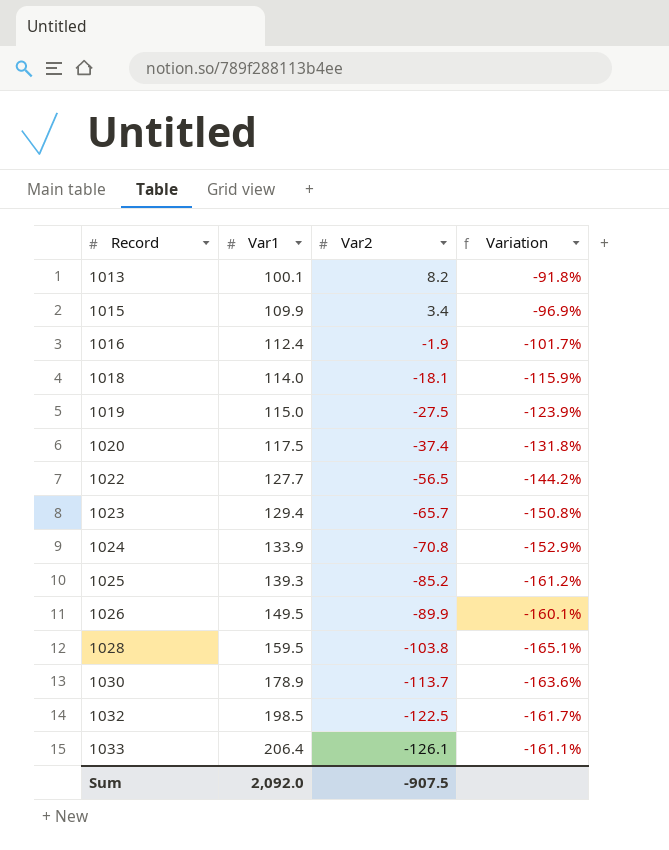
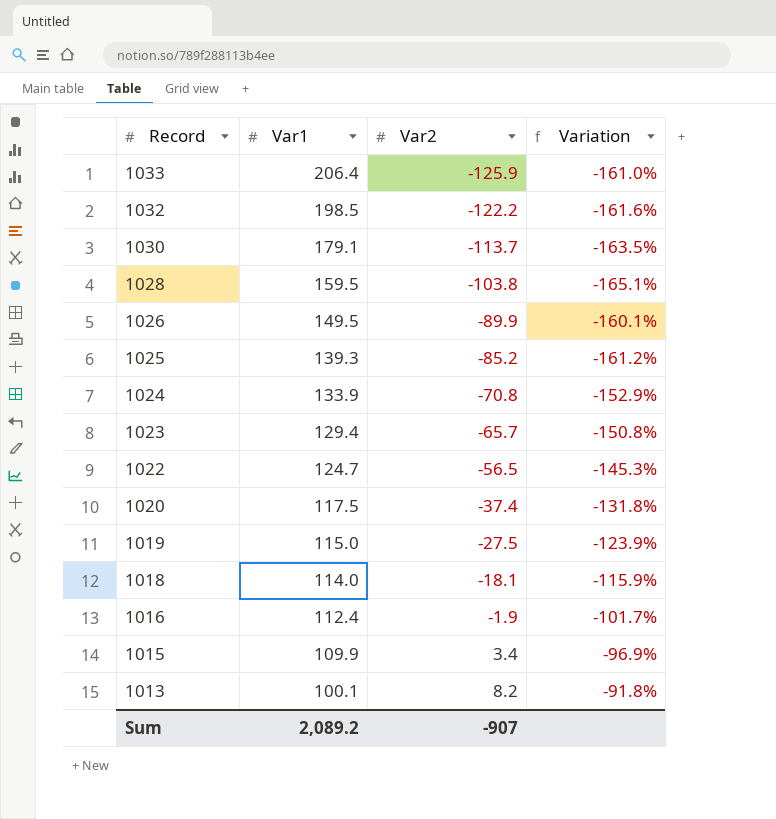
row order: Record ascending -> Record descending
1033 | Var2: -126.1 -> -125.9
1033 | Variation: -161.1% -> -161.0%
1032 | Var2: -122.5 -> -122.2
1032 | Variation: -161.7% -> -161.6%
1030 | Var1: 178.9 -> 179.1
1030 | Variation: -163.6% -> -163.5%
1022 | Var1: 127.7 -> 124.7
1022 | Variation: -144.2% -> -145.3%
Sum | Var1: 2,092.0 -> 2,089.2
Sum | Var2: -907.5 -> -907

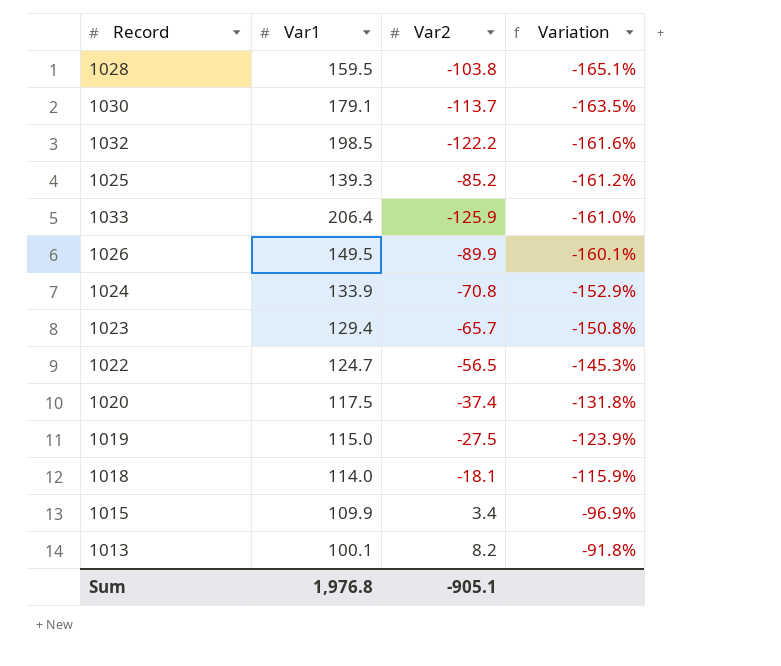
row order: Record descending -> Variation ascending
row 1016: 112.4 | -1.9 | -101.7% -> none
Sum | Var1: 2,089.2 -> 1,976.8
Sum | Var2: -907 -> -905.1

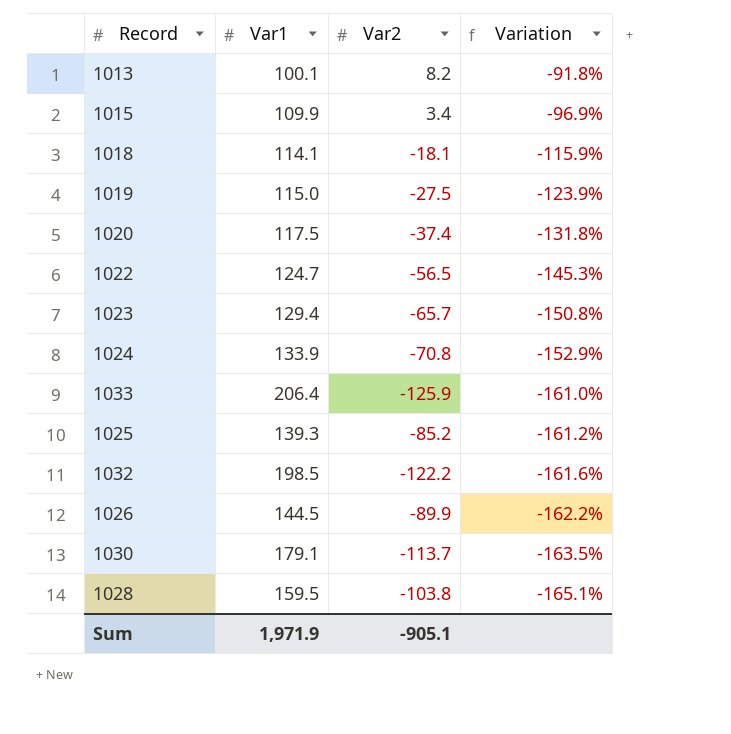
row order: Variation ascending -> Variation descending
1018 | Var1: 114.0 -> 114.1
1026 | Var1: 149.5 -> 144.5
1026 | Variation: -160.1% -> -162.2%
Sum | Var1: 1,976.8 -> 1,971.9

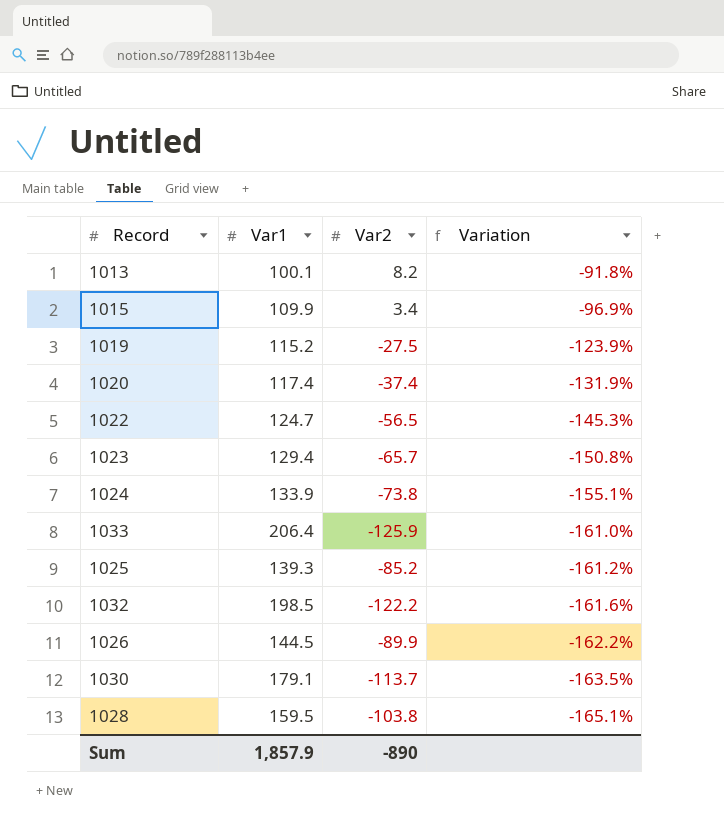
row 1018: 114.1 | -18.1 | -115.9% -> none
1019 | Var1: 115.0 -> 115.2
1020 | Var1: 117.5 -> 117.4
1020 | Variation: -131.8% -> -131.9%
1024 | Var2: -70.8 -> -73.8
1024 | Variation: -152.9% -> -155.1%
Sum | Var1: 1,971.9 -> 1,857.9
Sum | Var2: -905.1 -> -890

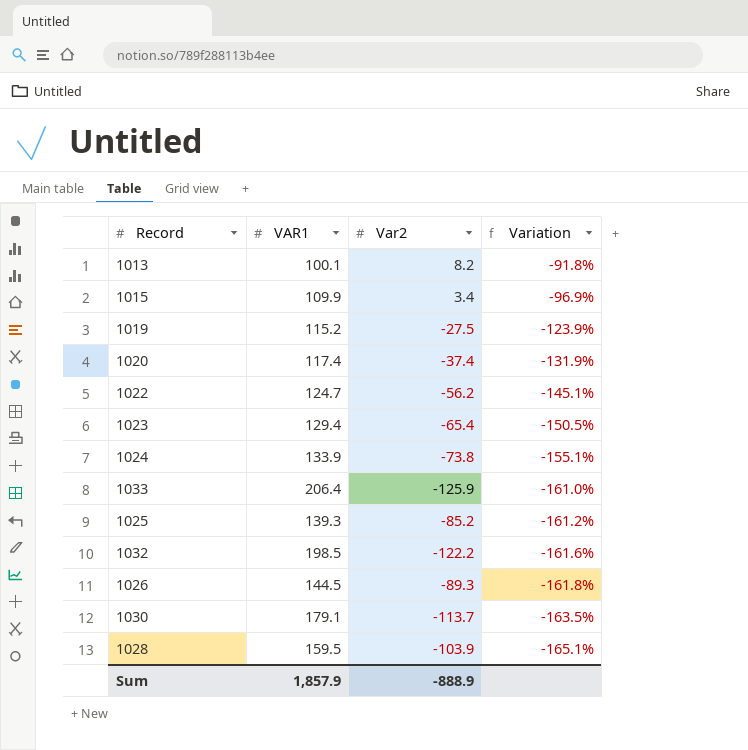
column name: Var1 -> VAR1
1022 | Var2: -56.5 -> -56.2
1022 | Variation: -145.3% -> -145.1%
1023 | Var2: -65.7 -> -65.4
1023 | Variation: -150.8% -> -150.5%
1026 | Var2: -89.9 -> -89.3
1026 | Variation: -162.2% -> -161.8%
1028 | Var2: -103.8 -> -103.9
Sum | Var2: -890 -> -888.9

